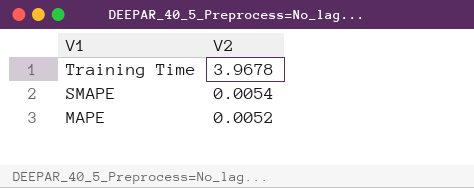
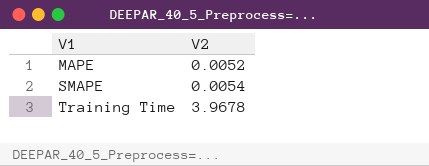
row order: V1 descending -> V1 ascending

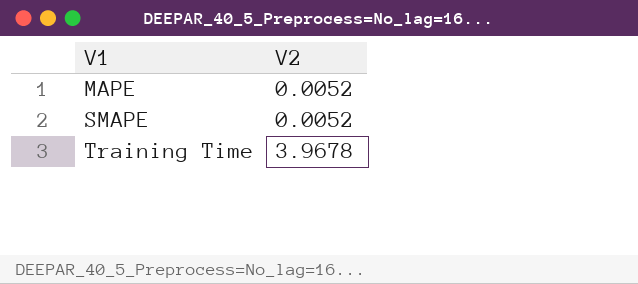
SMAPE | V2: 0.0054 -> 0.0052

